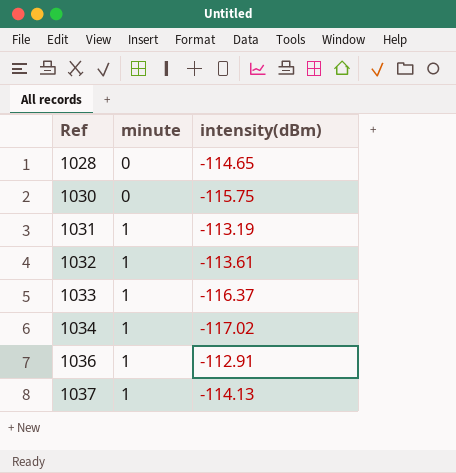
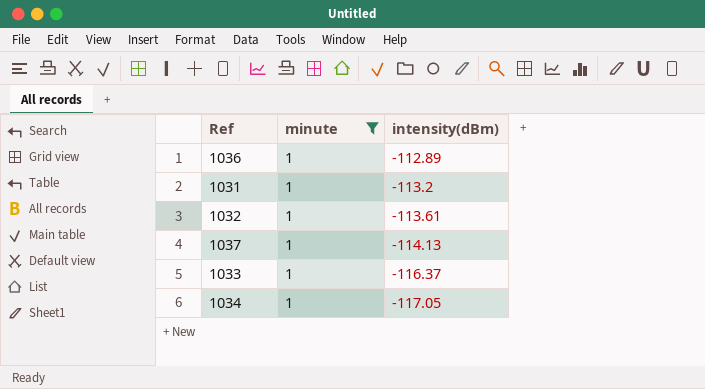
filter: none -> minute = 1
row order: Ref ascending -> intensity(dBm) descending
1036 | intensity(dBm): -112.91 -> -112.89
1031 | intensity(dBm): -113.19 -> -113.2
1034 | intensity(dBm): -117.02 -> -117.05

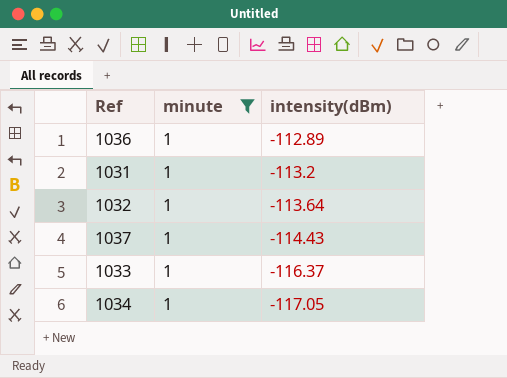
1032 | intensity(dBm): -113.61 -> -113.64
1037 | intensity(dBm): -114.13 -> -114.43

